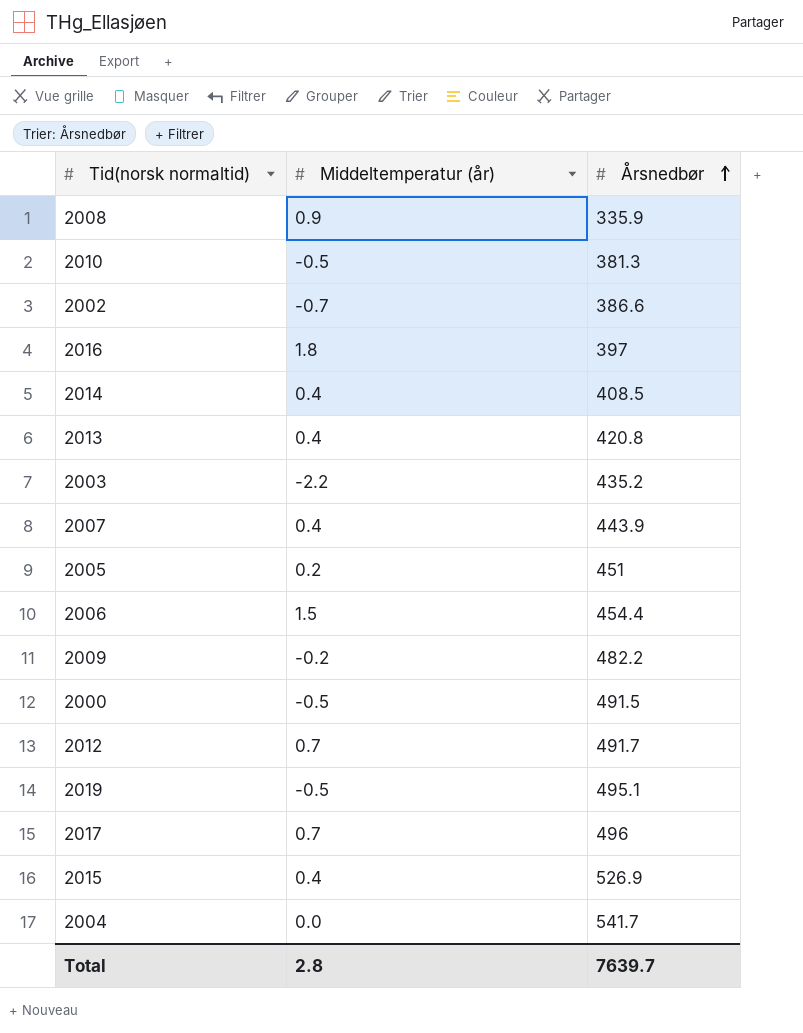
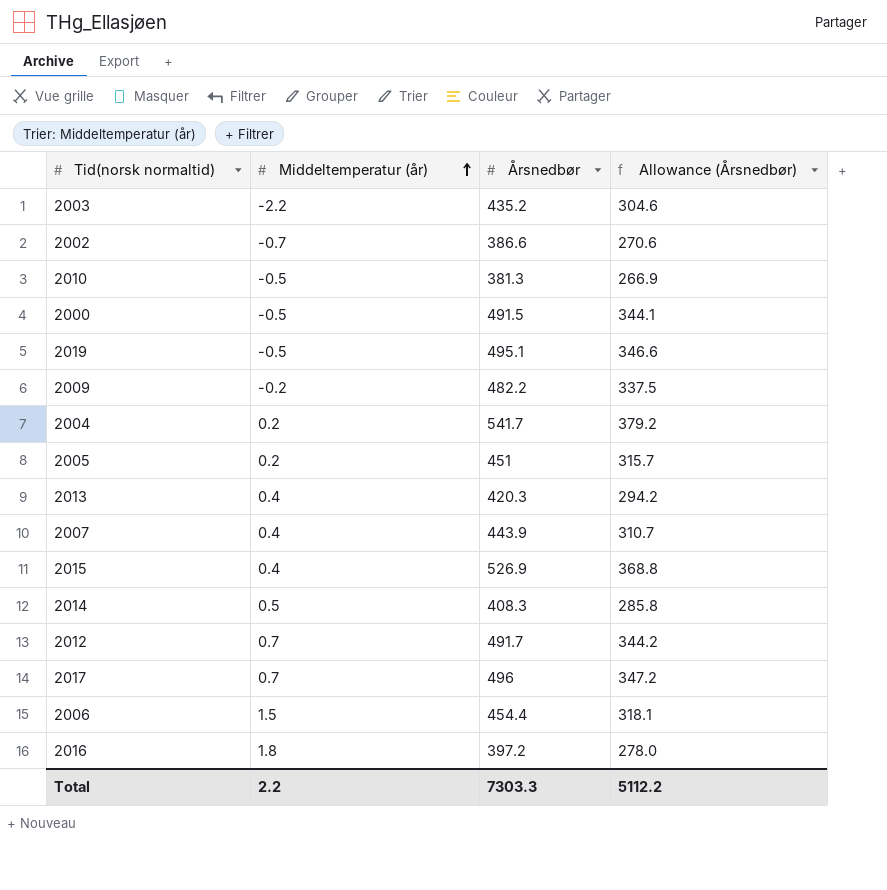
row order: Årsnedbør ascending -> Middeltemperatur (år) ascending
column Allowance (Årsnedbør) | formula: none -> [Årsnedbør] * 0.7
row 2008: 0.9 | 335.9 -> none
2004 | Middeltemperatur (år): 0.0 -> 0.2
2013 | Årsnedbør: 420.8 -> 420.3
2014 | Middeltemperatur (år): 0.4 -> 0.5
2014 | Årsnedbør: 408.5 -> 408.3
2016 | Årsnedbør: 397 -> 397.2
Total | Middeltemperatur (år): 2.8 -> 2.2
Total | Årsnedbør: 7639.7 -> 7303.3

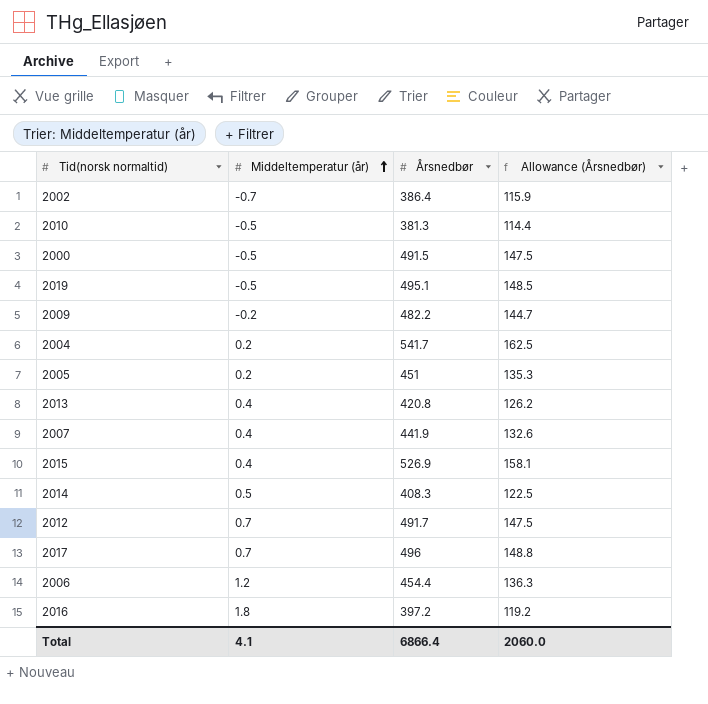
column Allowance (Årsnedbør) | formula: [Årsnedbør] * 0.7 -> [Årsnedbør] * 0.3
row 2003: -2.2 | 435.2 | 304.6 -> none
2002 | Årsnedbør: 386.6 -> 386.4
2013 | Årsnedbør: 420.3 -> 420.8
2007 | Årsnedbør: 443.9 -> 441.9
2006 | Middeltemperatur (år): 1.5 -> 1.2
Total | Middeltemperatur (år): 2.2 -> 4.1
Total | Årsnedbør: 7303.3 -> 6866.4
Total | Allowance (Årsnedbør): 5112.2 -> 2060.0

